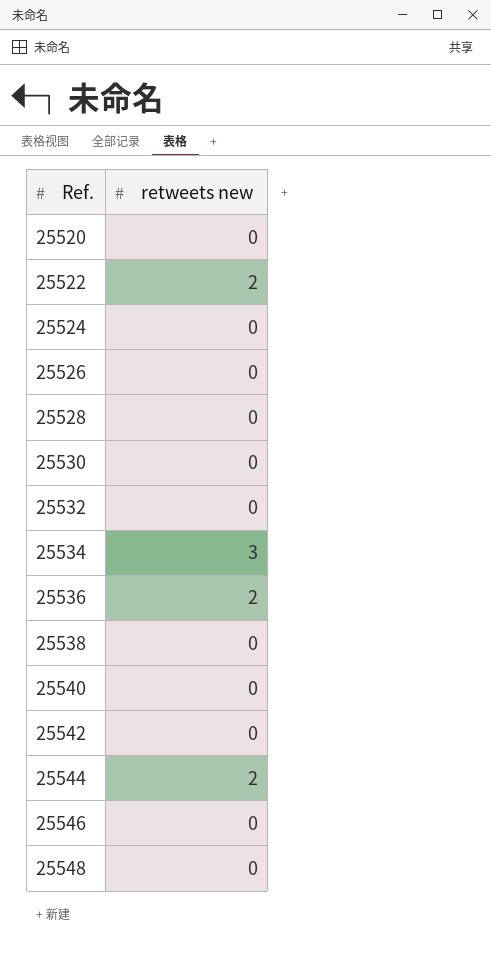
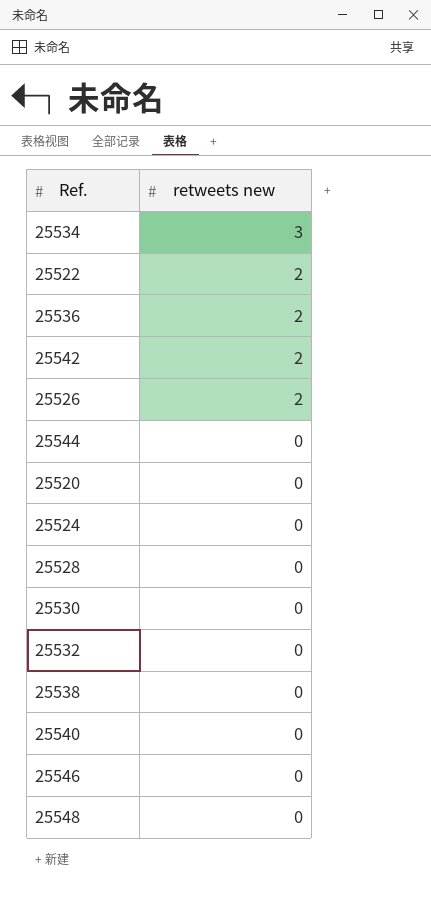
row order: Ref. ascending -> retweets new descending
25542 | retweets new: 0 -> 2
25526 | retweets new: 0 -> 2
25544 | retweets new: 2 -> 0

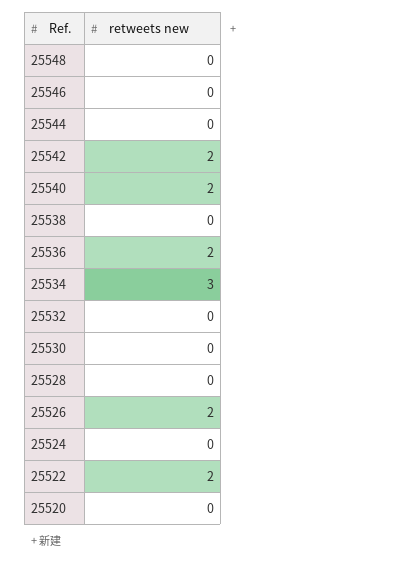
row order: retweets new descending -> Ref. descending
25540 | retweets new: 0 -> 2

